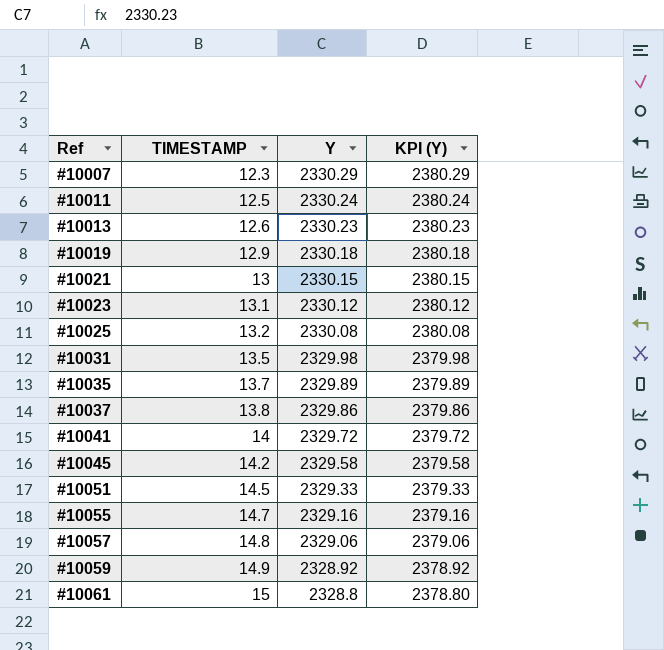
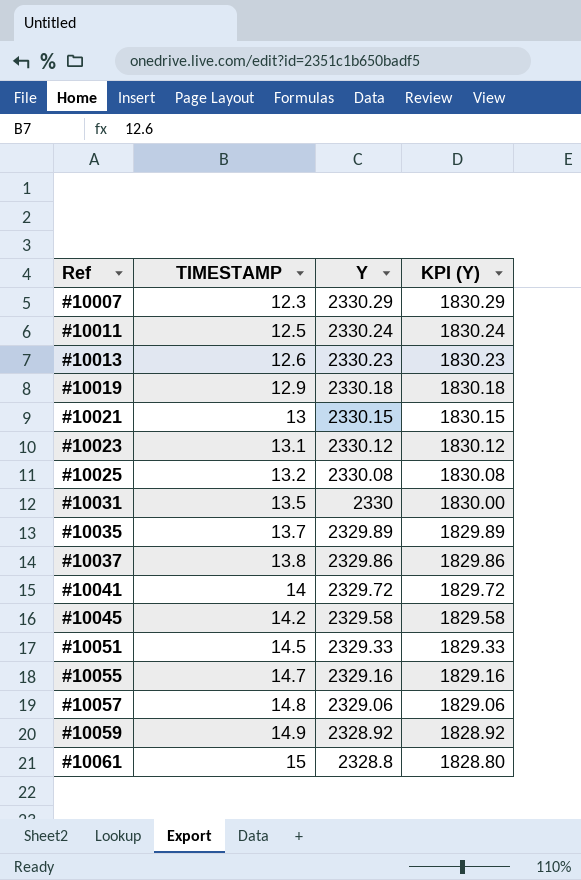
column KPI (Y) | formula: [Y] + 50 -> [Y] - 500
#10031 | Y: 2329.98 -> 2330

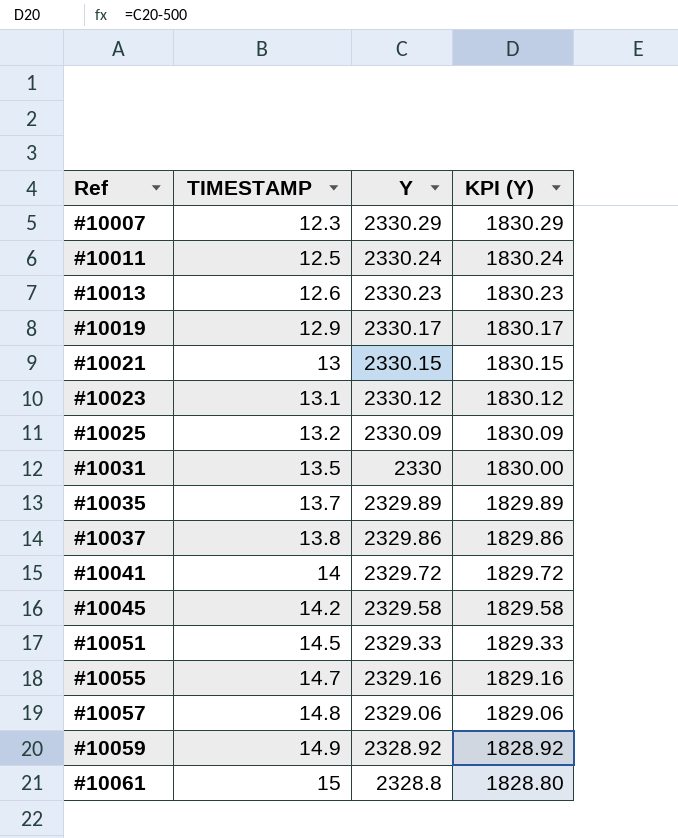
#10019 | Y: 2330.18 -> 2330.17
#10019 | KPI (Y): 1830.18 -> 1830.17
#10025 | Y: 2330.08 -> 2330.09
#10025 | KPI (Y): 1830.08 -> 1830.09

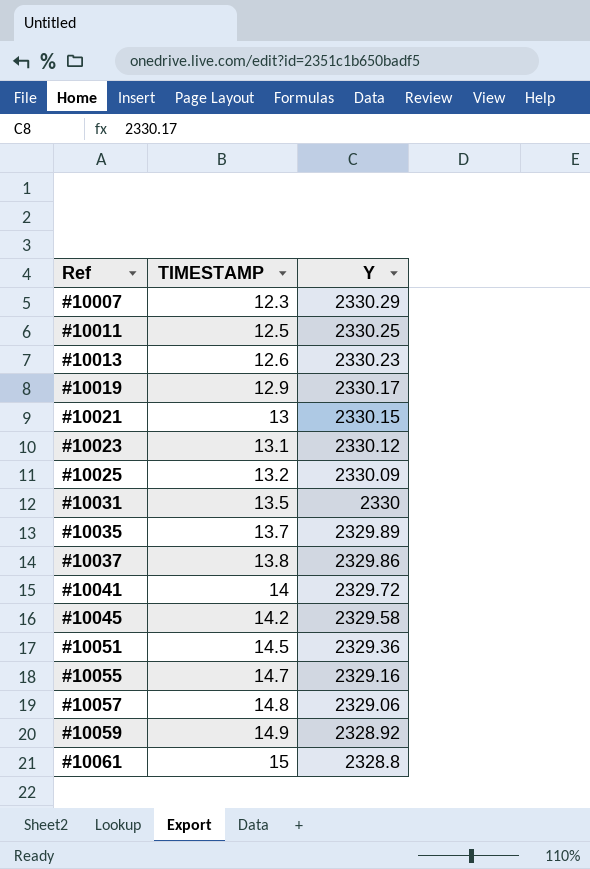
column KPI (Y) | formula: [Y] - 500 -> none
#10011 | Y: 2330.24 -> 2330.25
#10051 | Y: 2329.33 -> 2329.36

